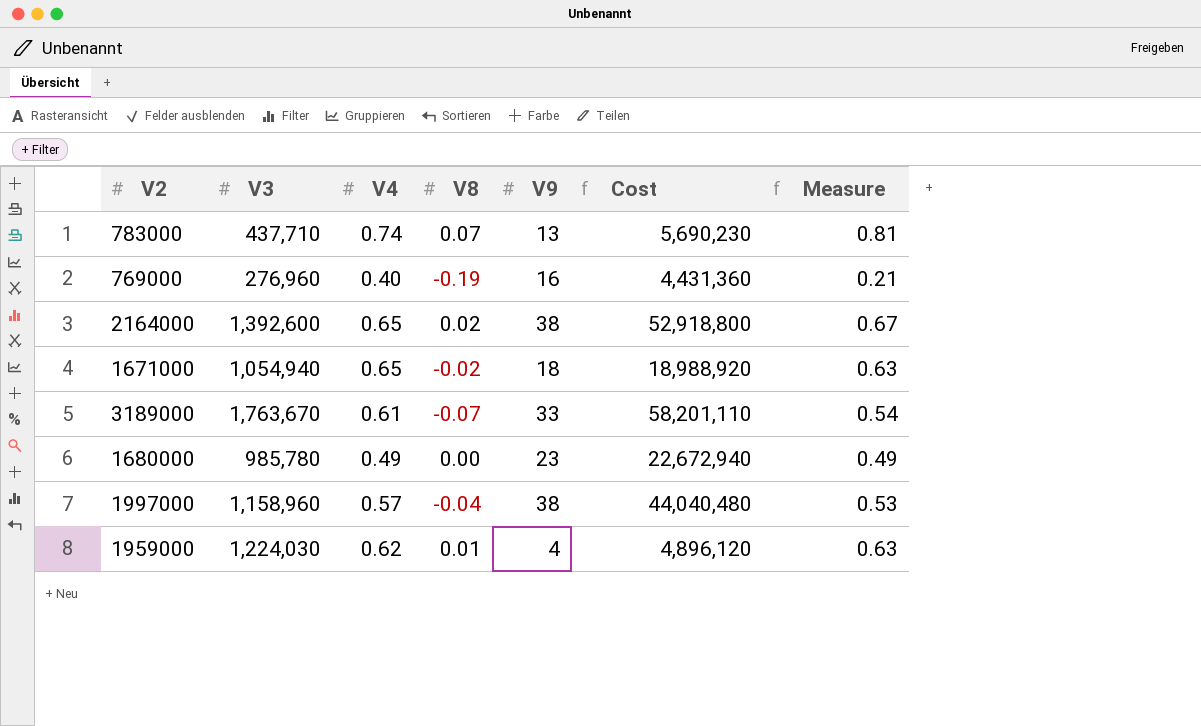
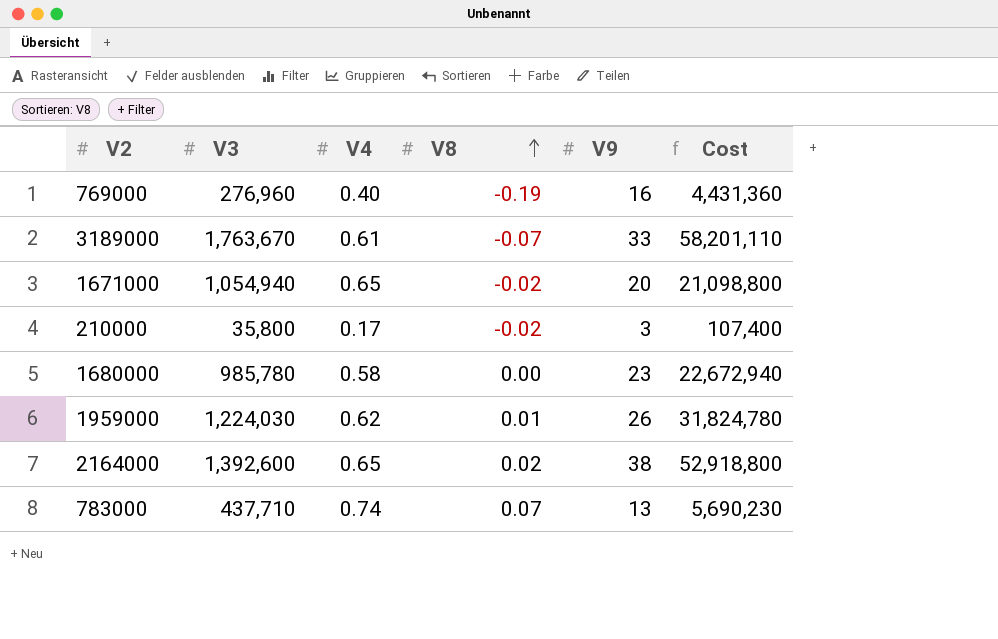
row order: none -> V8 ascending
column Measure | formula: [V4] + [V8] -> none
row 1997000: 1,158,960 | 0.57 | -0.04 | 38 | 44,040,480 | 0.53 -> none
1671000 | V9: 18 -> 20
1671000 | Cost: 18,988,920 -> 21,098,800
row 210000: none -> 35,800 | 0.17 | -0.02 | 3 | 107,400
1680000 | V4: 0.49 -> 0.58
1959000 | V9: 4 -> 26
1959000 | Cost: 4,896,120 -> 31,824,780

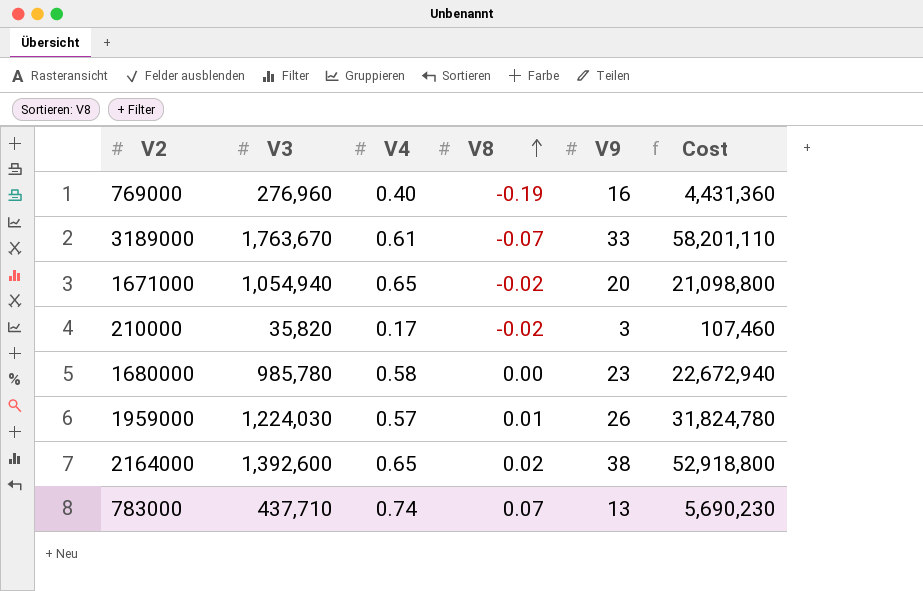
210000 | V3: 35,800 -> 35,820
210000 | Cost: 107,400 -> 107,460
1959000 | V4: 0.62 -> 0.57

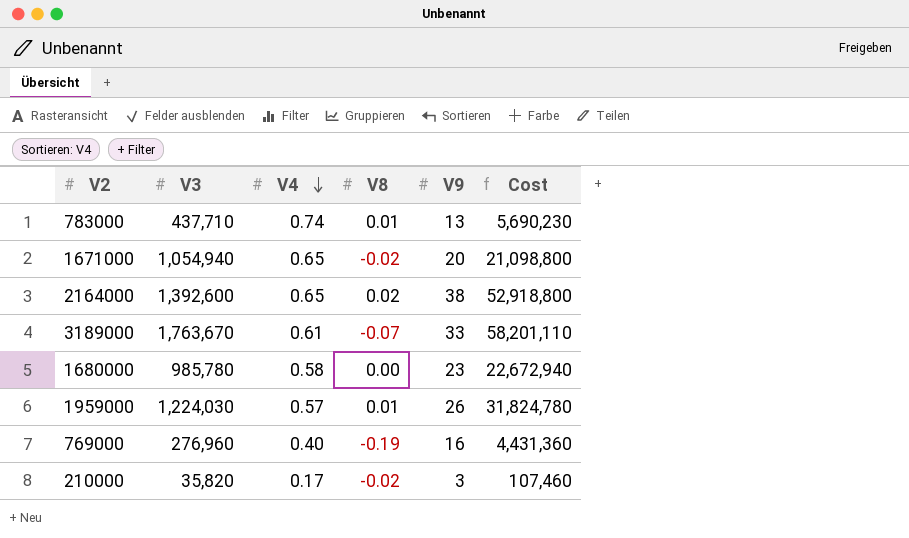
row order: V8 ascending -> V4 descending
783000 | V8: 0.07 -> 0.01

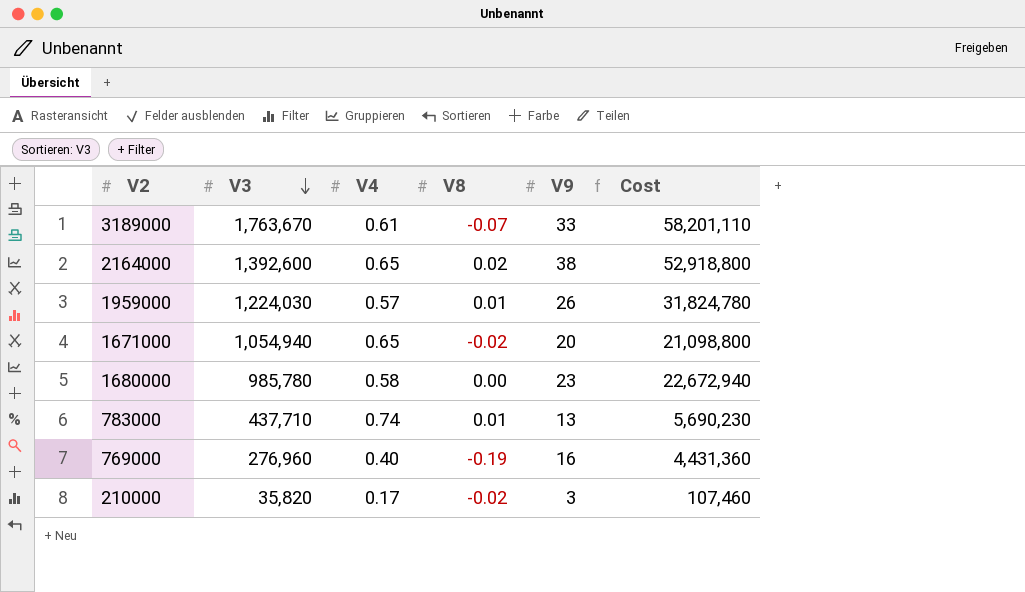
row order: V4 descending -> V3 descending

